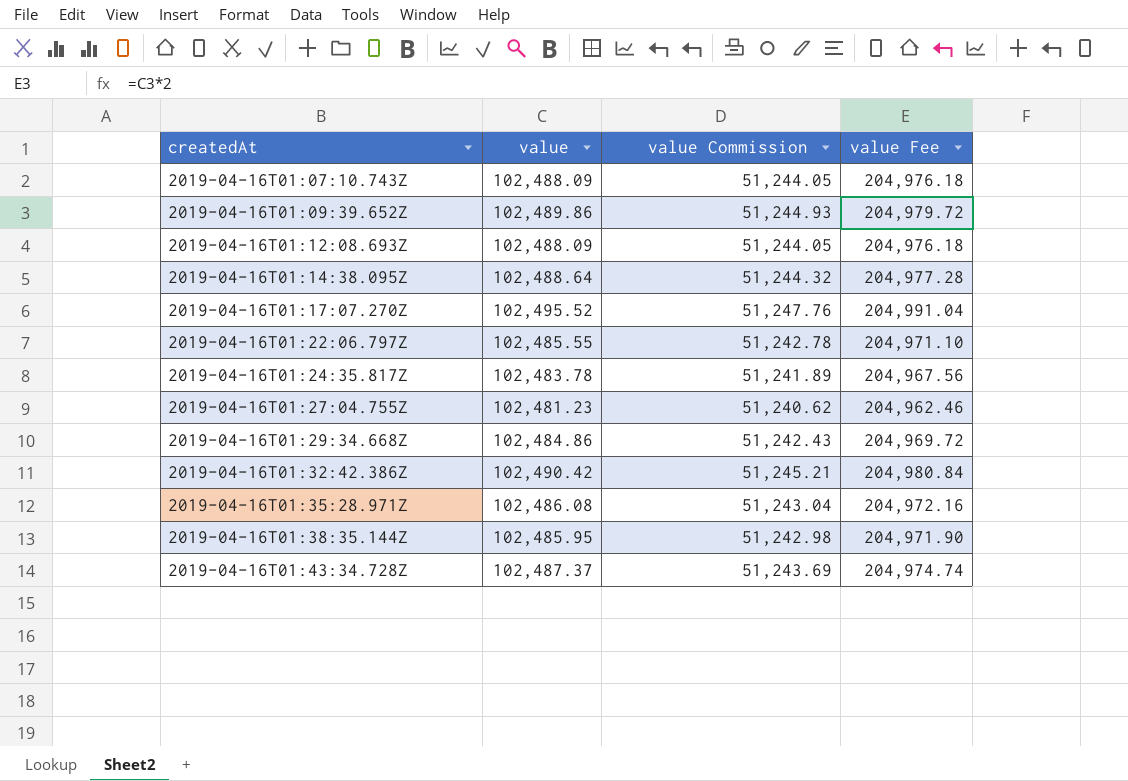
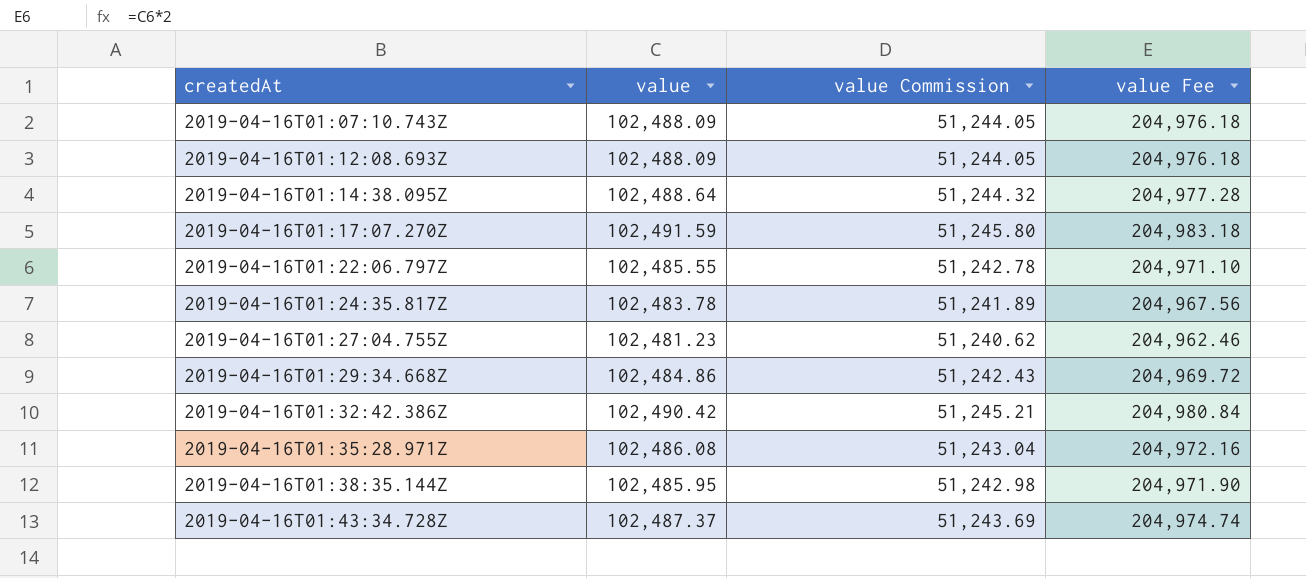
row 2019-04-16T01:09:39.652Z: 102,489.86 | 51,244.93 | 204,979.72 -> none
2019-04-16T01:17:07.270Z | value: 102,495.52 -> 102,491.59
2019-04-16T01:17:07.270Z | value Commission: 51,247.76 -> 51,245.80
2019-04-16T01:17:07.270Z | value Fee: 204,991.04 -> 204,983.18

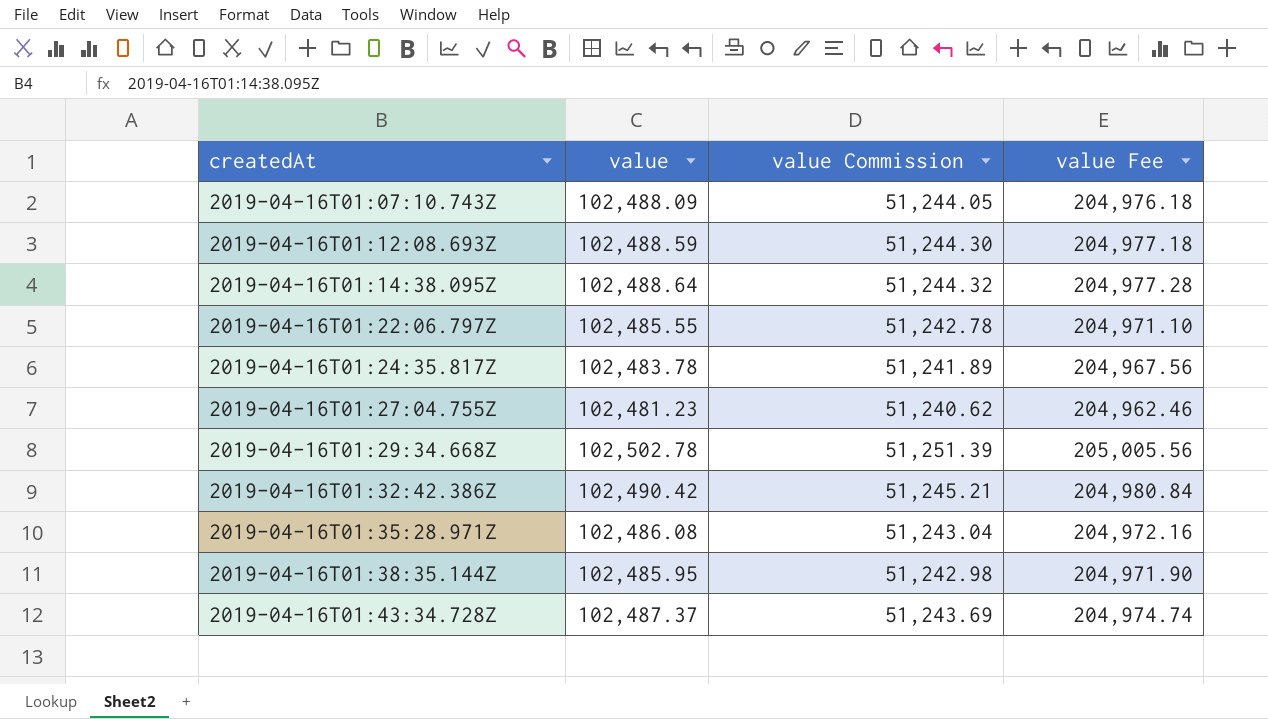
row 2019-04-16T01:17:07.270Z: 102,491.59 | 51,245.80 | 204,983.18 -> none
2019-04-16T01:12:08.693Z | value: 102,488.09 -> 102,488.59
2019-04-16T01:12:08.693Z | value Commission: 51,244.05 -> 51,244.30
2019-04-16T01:12:08.693Z | value Fee: 204,976.18 -> 204,977.18
2019-04-16T01:29:34.668Z | value: 102,484.86 -> 102,502.78
2019-04-16T01:29:34.668Z | value Commission: 51,242.43 -> 51,251.39
2019-04-16T01:29:34.668Z | value Fee: 204,969.72 -> 205,005.56

